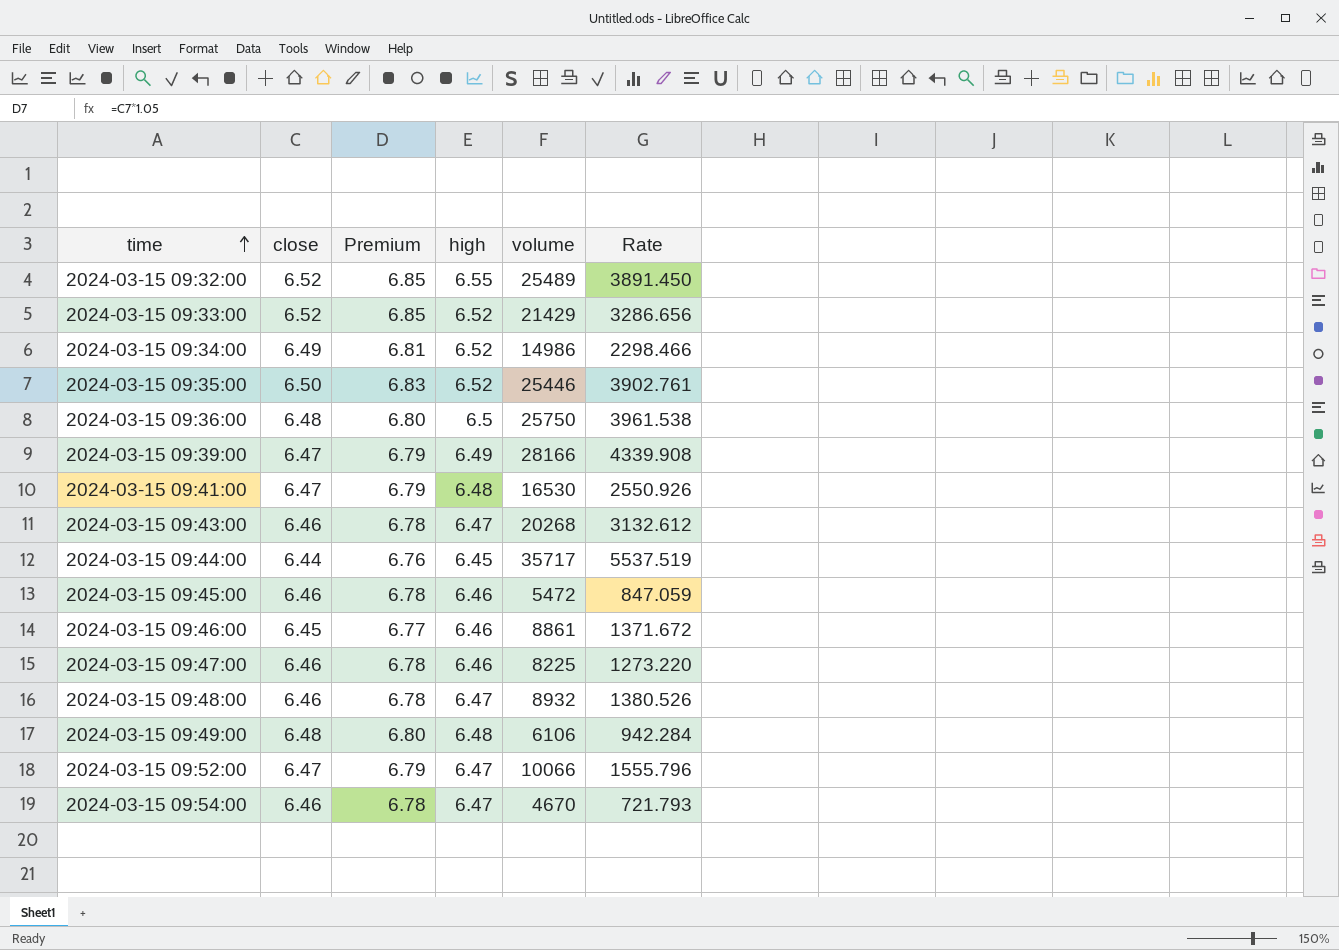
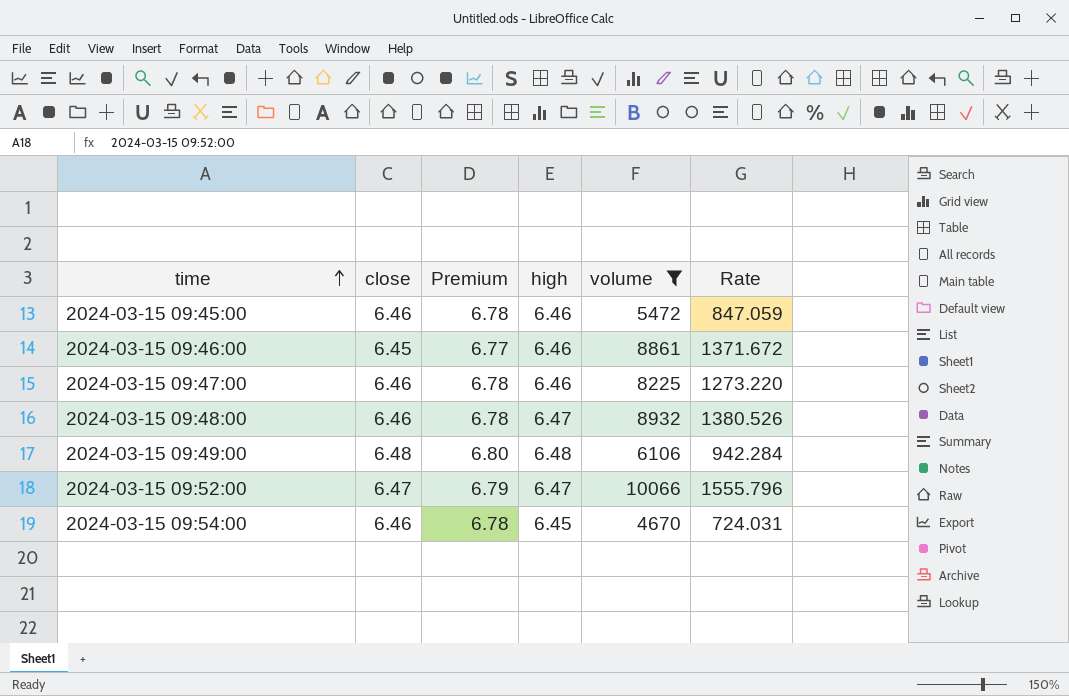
filter: none -> volume <= 10066
2024-03-15 09:54:00 | high: 6.47 -> 6.45
2024-03-15 09:54:00 | Rate: 721.793 -> 724.031

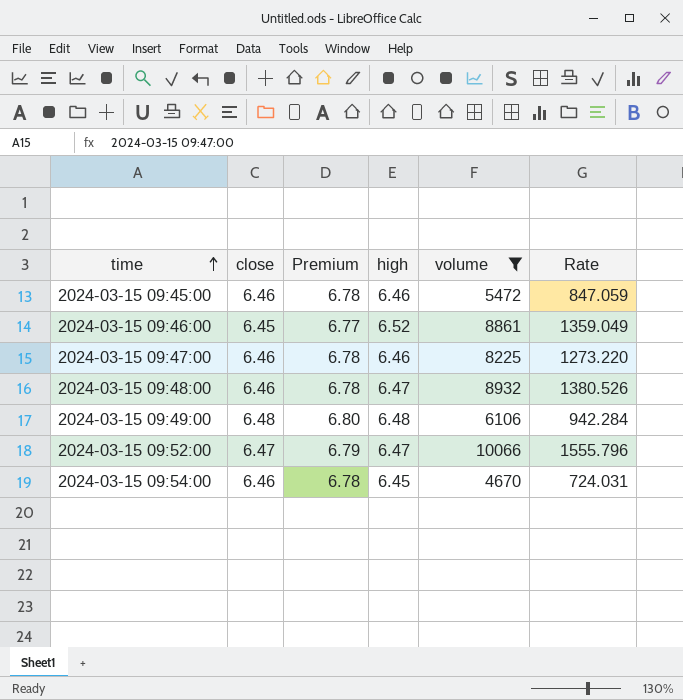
2024-03-15 09:46:00 | high: 6.46 -> 6.52
2024-03-15 09:46:00 | Rate: 1371.672 -> 1359.049

